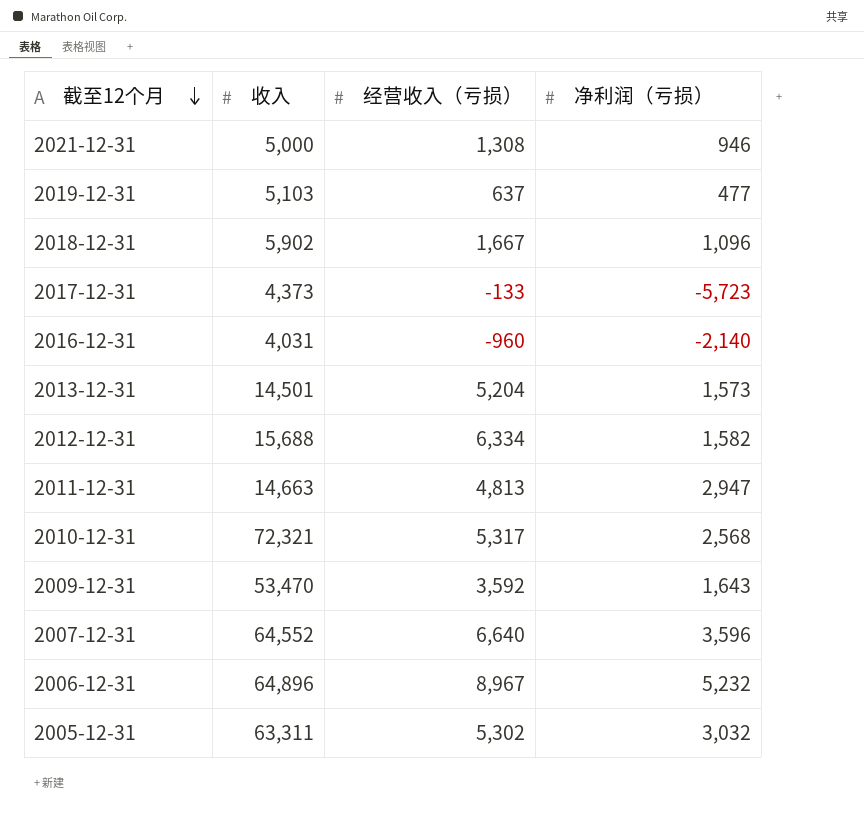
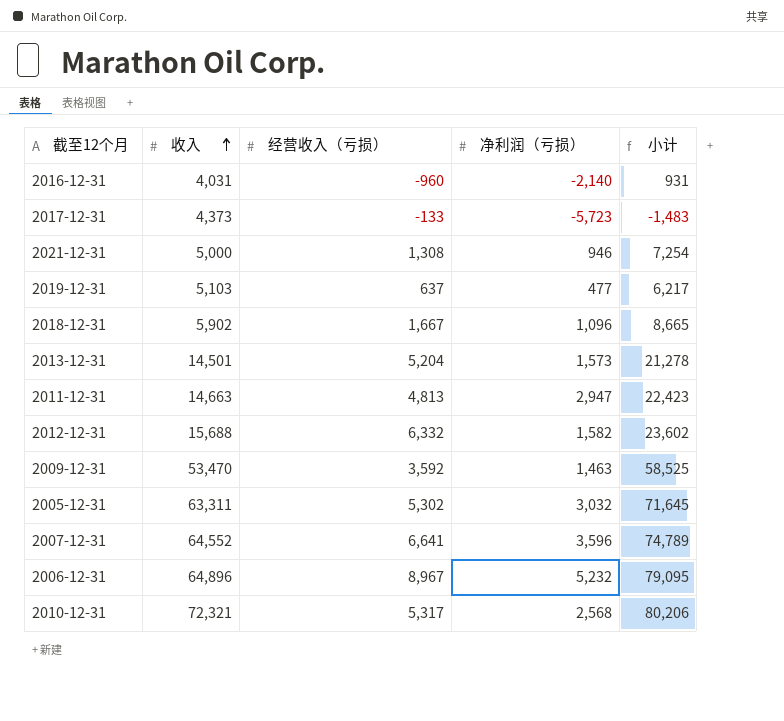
row order: 截至12个月 descending -> 收入 ascending
column 小计 | formula: none -> [收入] + [经营收入（亏损）] + [净利润（亏损）]
2012-12-31 | 经营收入（亏损）: 6,334 -> 6,332
2009-12-31 | 净利润（亏损）: 1,643 -> 1,463
2007-12-31 | 经营收入（亏损）: 6,640 -> 6,641

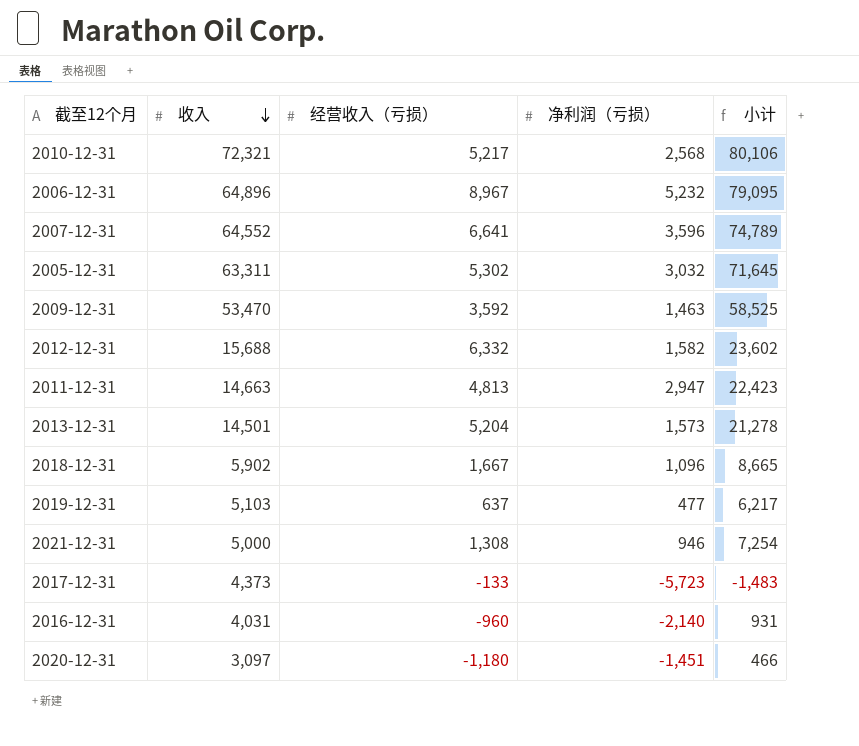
row order: 收入 ascending -> 收入 descending
2010-12-31 | 经营收入（亏损）: 5,317 -> 5,217
2010-12-31 | 小计: 80,206 -> 80,106
row 2020-12-31: none -> 3,097 | -1,180 | -1,451 | 466

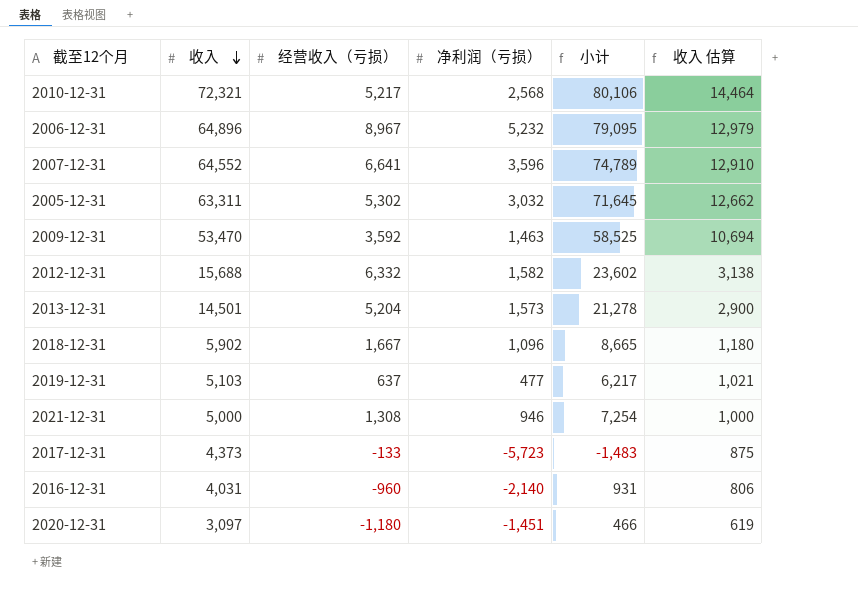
column 收入 估算 | formula: none -> [收入] * 0.2
row 2011-12-31: 14,663 | 4,813 | 2,947 | 22,423 -> none

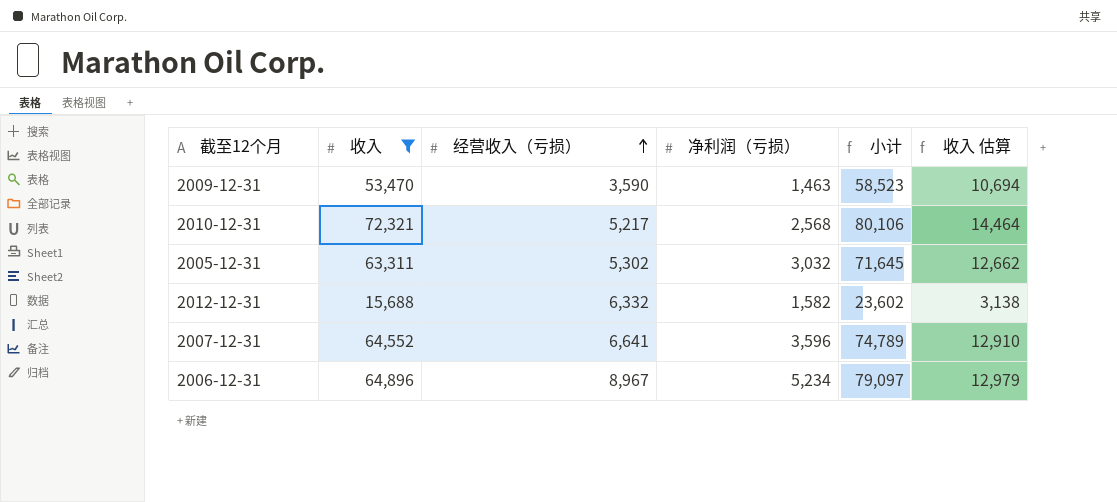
filter: none -> 收入 >= 15,688
row order: 收入 descending -> 经营收入（亏损） ascending
2009-12-31 | 经营收入（亏损）: 3,592 -> 3,590
2009-12-31 | 小计: 58,525 -> 58,523
2006-12-31 | 净利润（亏损）: 5,232 -> 5,234
2006-12-31 | 小计: 79,095 -> 79,097

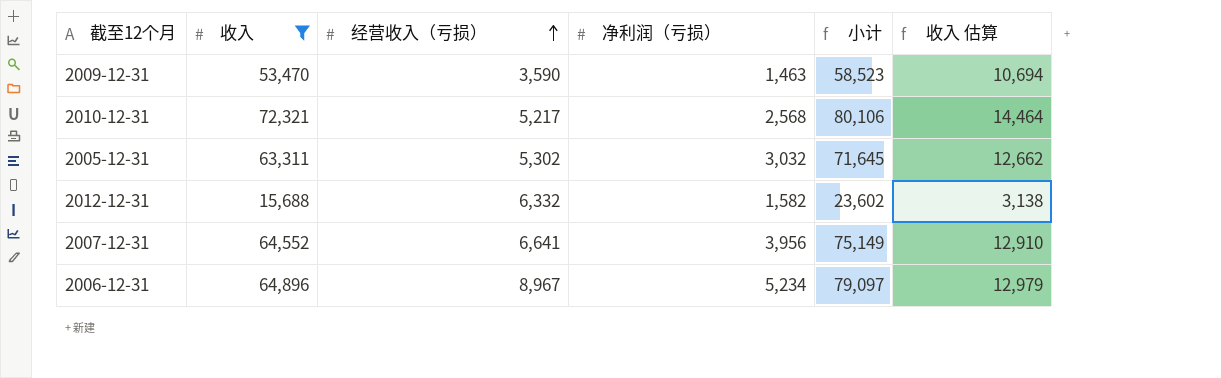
2007-12-31 | 净利润（亏损）: 3,596 -> 3,956
2007-12-31 | 小计: 74,789 -> 75,149

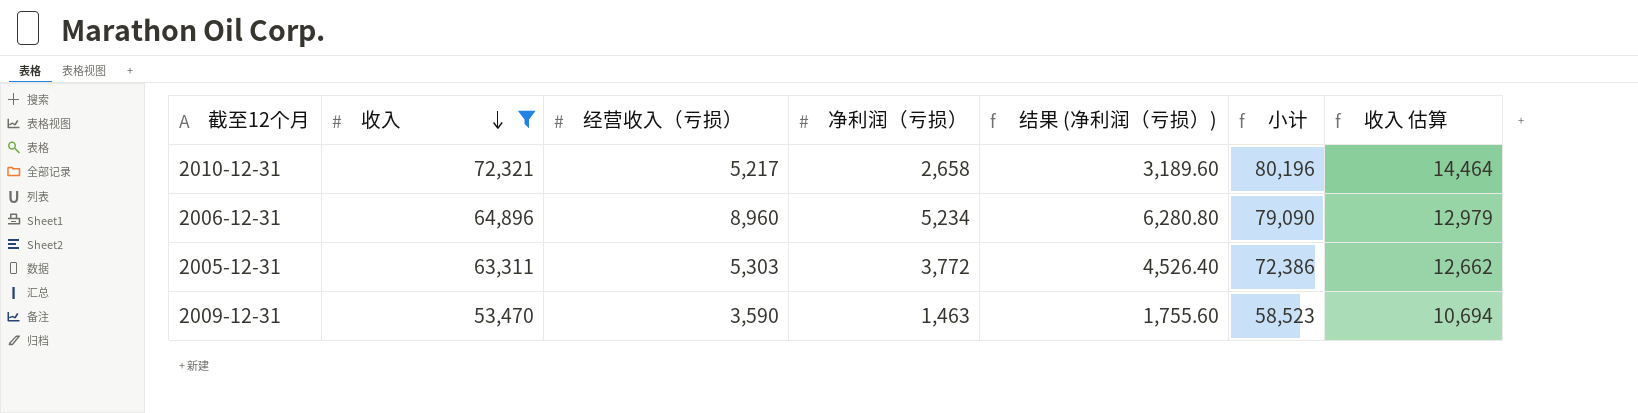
row order: 经营收入（亏损） ascending -> 收入 descending
column 结果 (净利润（亏损）) | formula: none -> [净利润（亏损）] * 1.2
row 2012-12-31: 15,688 | 6,332 | 1,582 | 23,602 | 3,138 -> none
row 2007-12-31: 64,552 | 6,641 | 3,956 | 75,149 | 12,910 -> none
2010-12-31 | 净利润（亏损）: 2,568 -> 2,658
2010-12-31 | 小计: 80,106 -> 80,196
2006-12-31 | 经营收入（亏损）: 8,967 -> 8,960
2006-12-31 | 小计: 79,097 -> 79,090
2005-12-31 | 经营收入（亏损）: 5,302 -> 5,303
2005-12-31 | 净利润（亏损）: 3,032 -> 3,772
2005-12-31 | 小计: 71,645 -> 72,386

